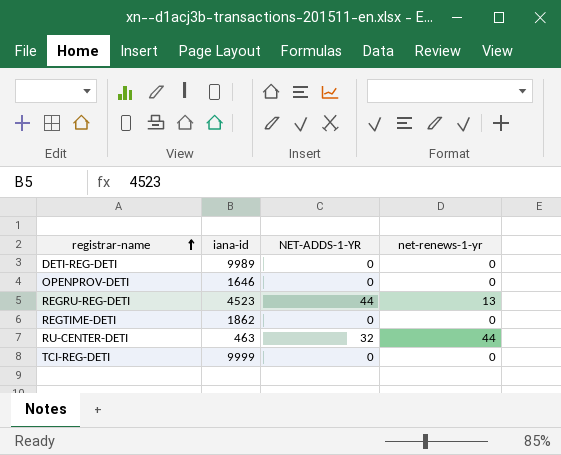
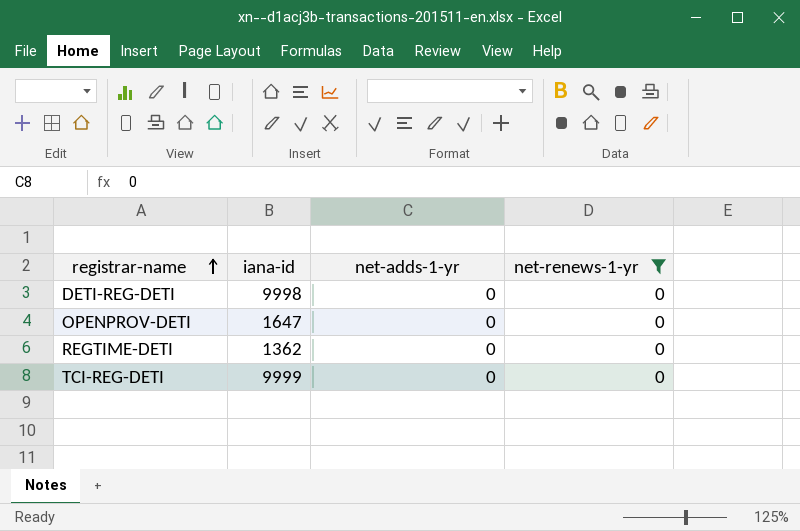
filter: none -> net-renews-1-yr = 0
column name: NET-ADDS-1-YR -> net-adds-1-yr
DETI-REG-DETI | iana-id: 9989 -> 9998
OPENPROV-DETI | iana-id: 1646 -> 1647
REGTIME-DETI | iana-id: 1862 -> 1362

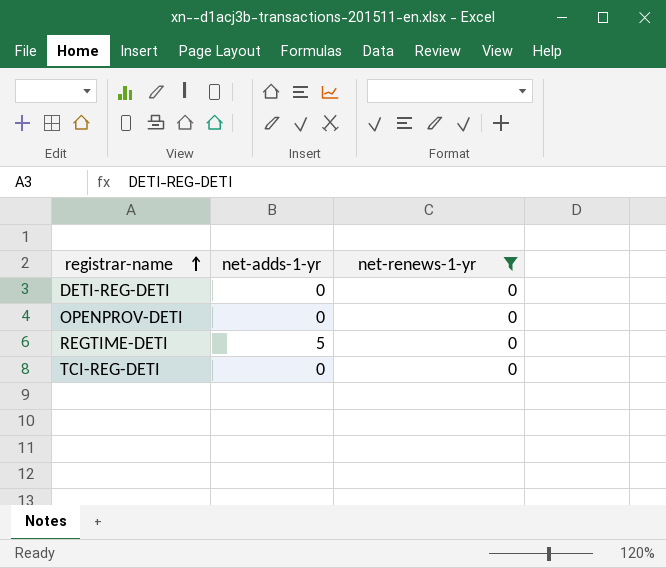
column iana-id | position: 2 -> none
REGTIME-DETI | net-adds-1-yr: 0 -> 5

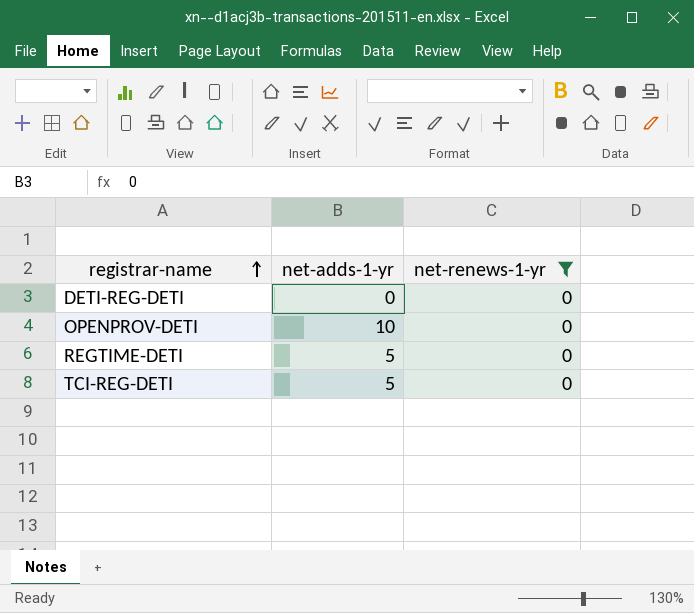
OPENPROV-DETI | net-adds-1-yr: 0 -> 10
TCI-REG-DETI | net-adds-1-yr: 0 -> 5

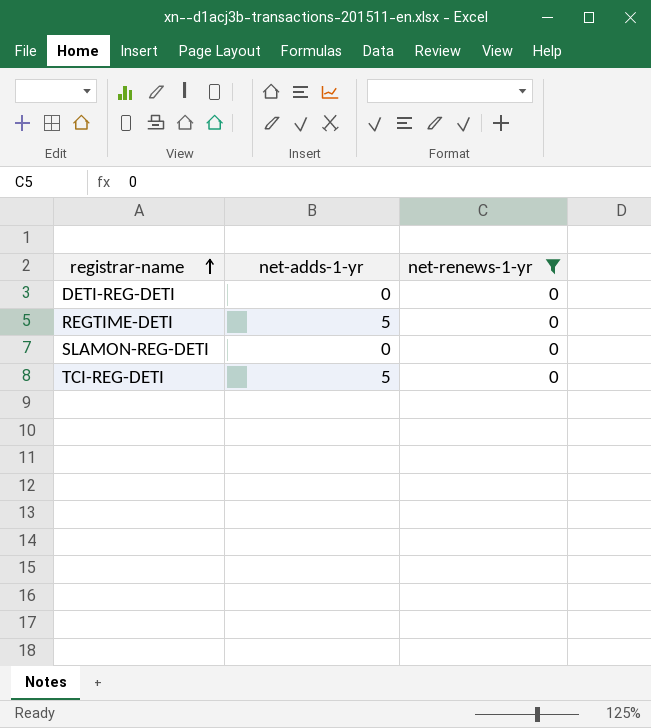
row OPENPROV-DETI: 10 | 0 -> none
row SLAMON-REG-DETI: none -> 0 | 0

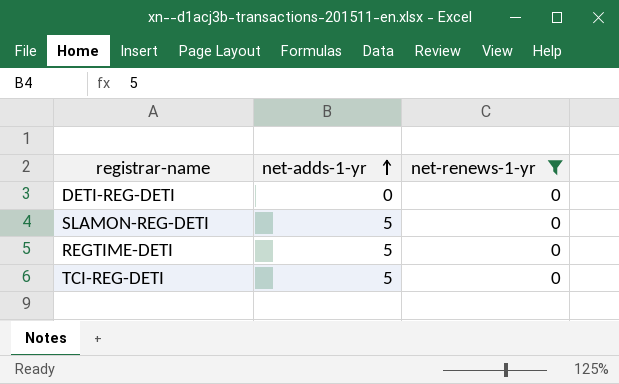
row order: registrar-name ascending -> net-adds-1-yr ascending
SLAMON-REG-DETI | net-adds-1-yr: 0 -> 5

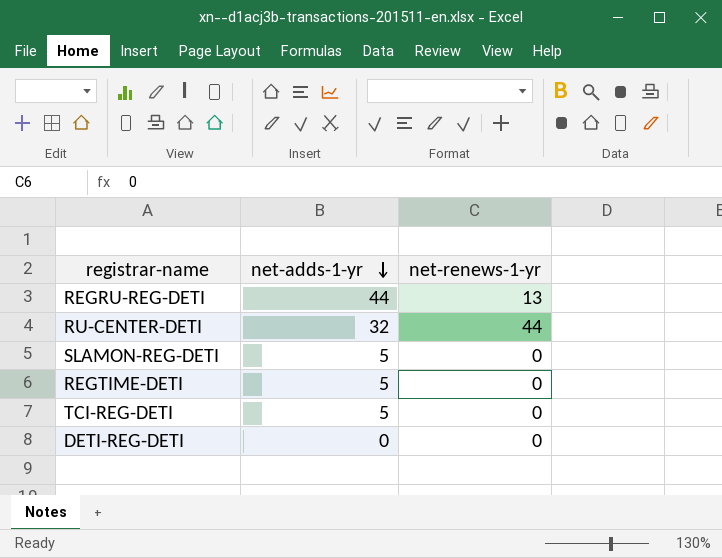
filter: net-renews-1-yr = 0 -> none
row order: net-adds-1-yr ascending -> net-adds-1-yr descending

